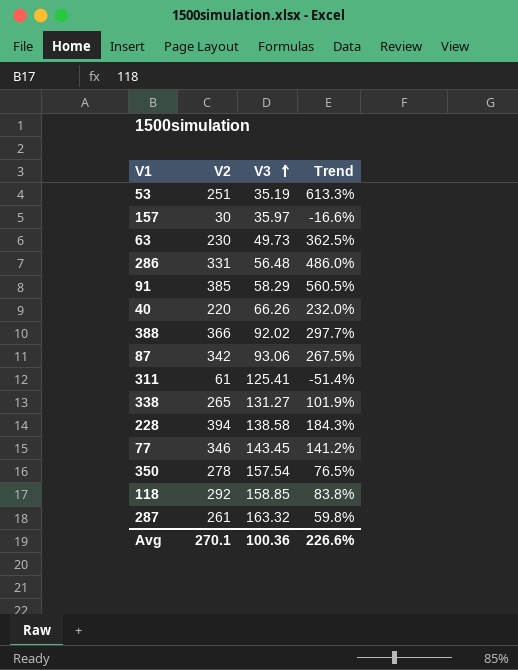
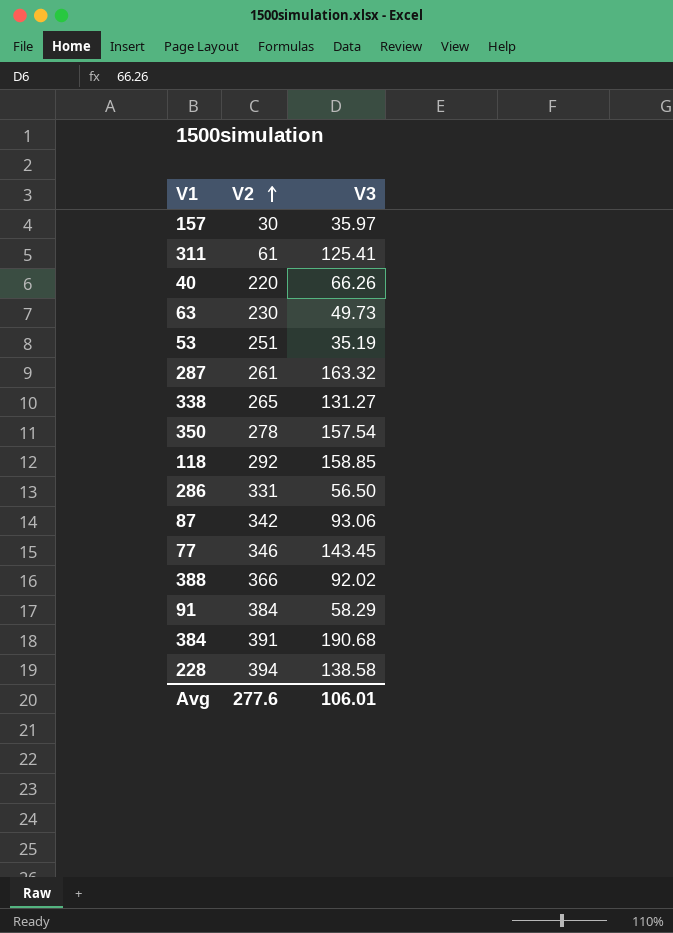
row order: V3 ascending -> V2 ascending
column Trend | formula: ([V2] - [V3]) / [V3] -> none
286 | V3: 56.48 -> 56.50
91 | V2: 385 -> 384
row 384: none -> 391 | 190.68
Avg | V2: 270.1 -> 277.6
Avg | V3: 100.36 -> 106.01

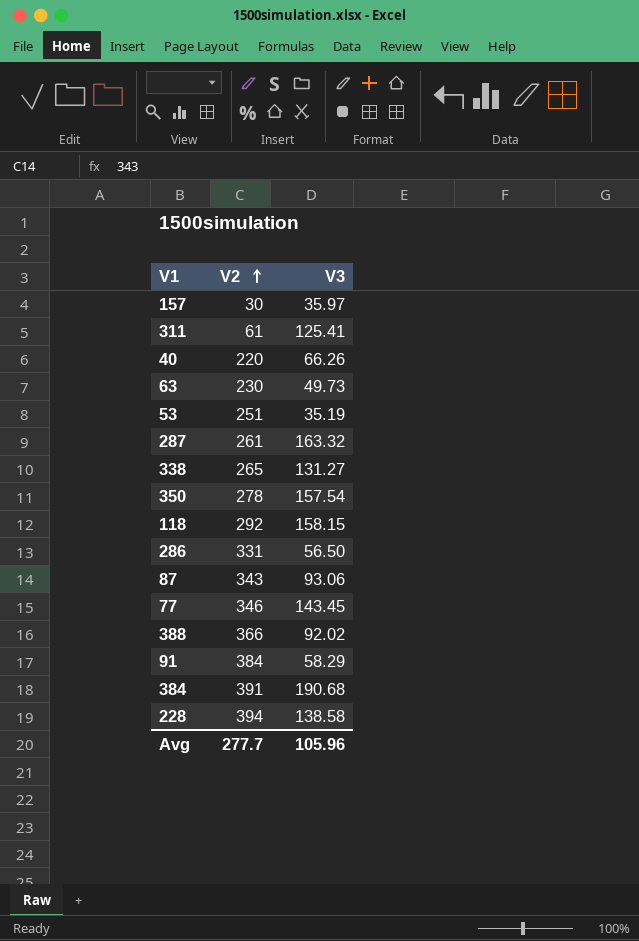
118 | V3: 158.85 -> 158.15
87 | V2: 342 -> 343
Avg | V2: 277.6 -> 277.7
Avg | V3: 106.01 -> 105.96

